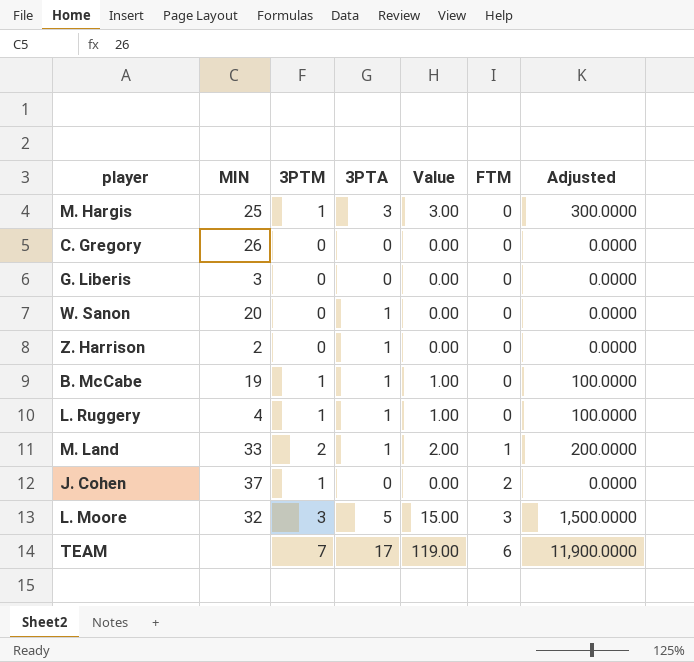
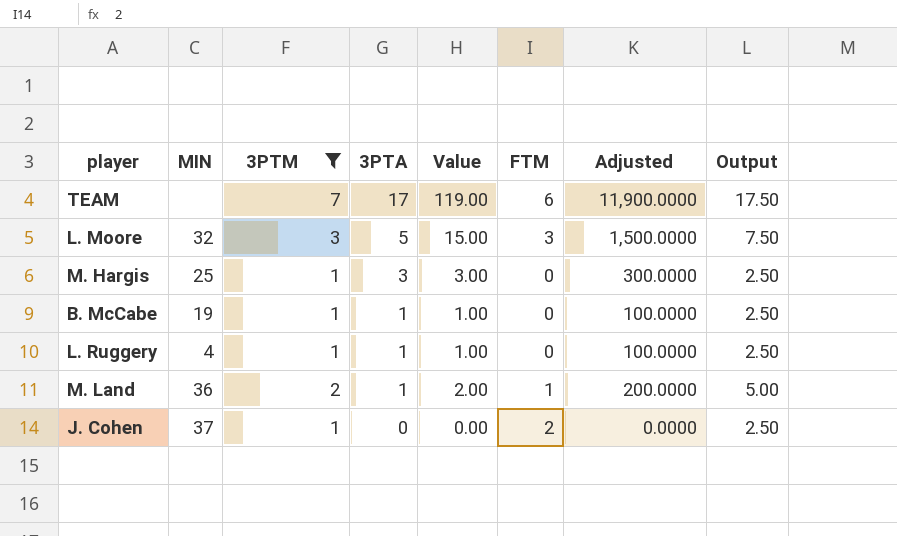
filter: none -> 3PTM != 0
row order: FTM ascending -> 3PTA descending
column Output | formula: none -> [3PTM] * 2.5
M. Land | MIN: 33 -> 36

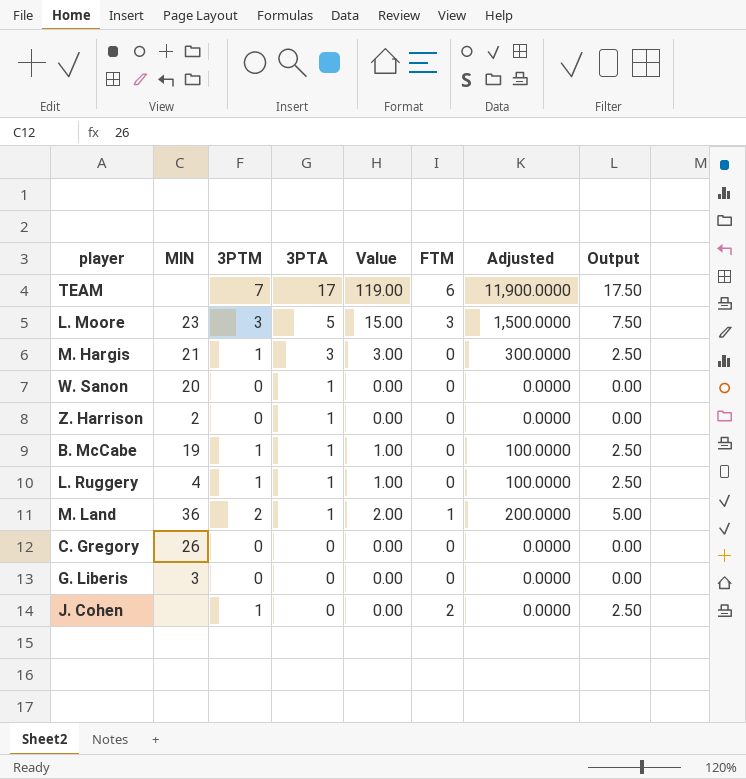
filter: 3PTM != 0 -> none
L. Moore | MIN: 32 -> 23
M. Hargis | MIN: 25 -> 21
J. Cohen | MIN: 37 -> none

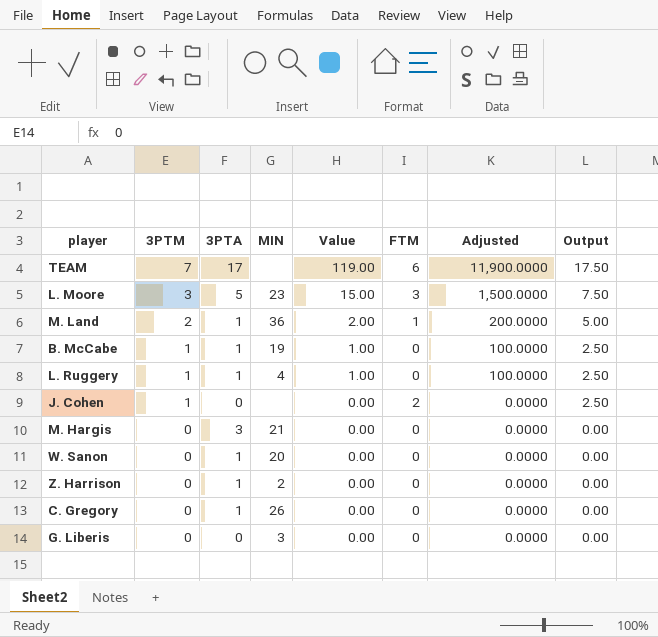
row order: 3PTA descending -> 3PTM descending
column MIN | position: 2 -> 4
M. Hargis | 3PTM: 1 -> 0
M. Hargis | Value: 3.00 -> 0.00
M. Hargis | Adjusted: 300.0000 -> 0.0000
M. Hargis | Output: 2.50 -> 0.00
C. Gregory | 3PTA: 0 -> 1

